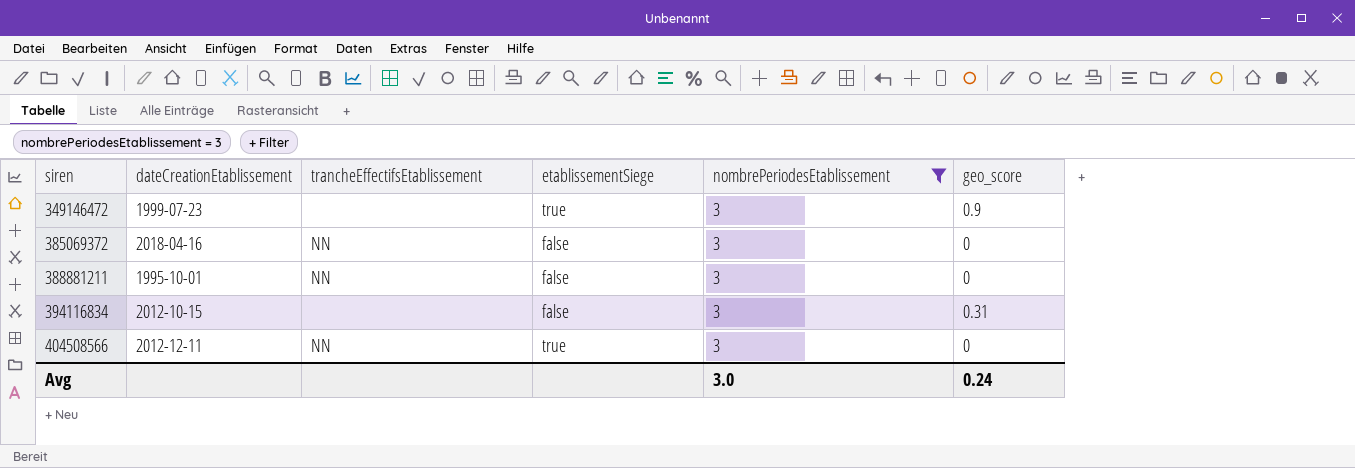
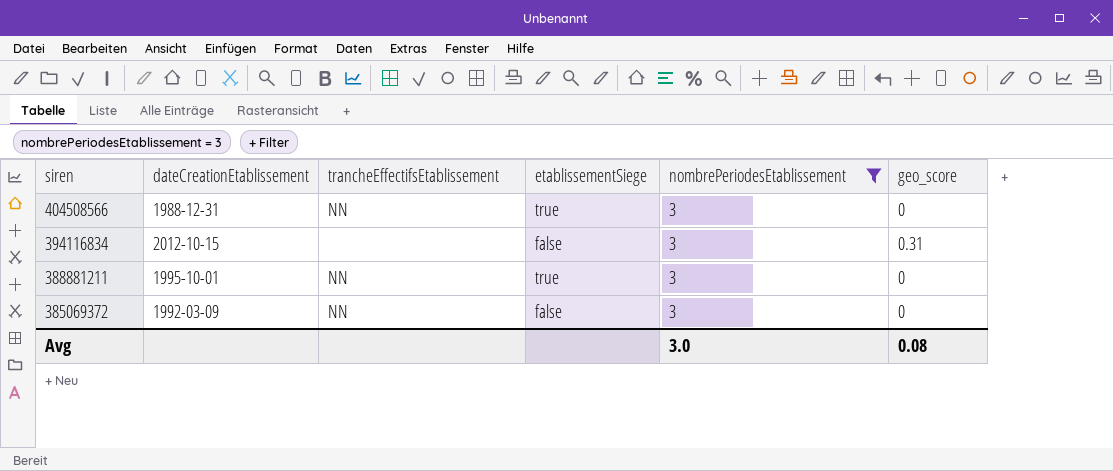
row order: siren ascending -> siren descending
row 349146472: 1999-07-23 | none | true | 3 | 0.9 -> none
404508566 | dateCreationEtablissement: 2012-12-11 -> 1988-12-31
388881211 | etablissementSiege: false -> true
385069372 | dateCreationEtablissement: 2018-04-16 -> 1992-03-09
Avg | geo_score: 0.24 -> 0.08

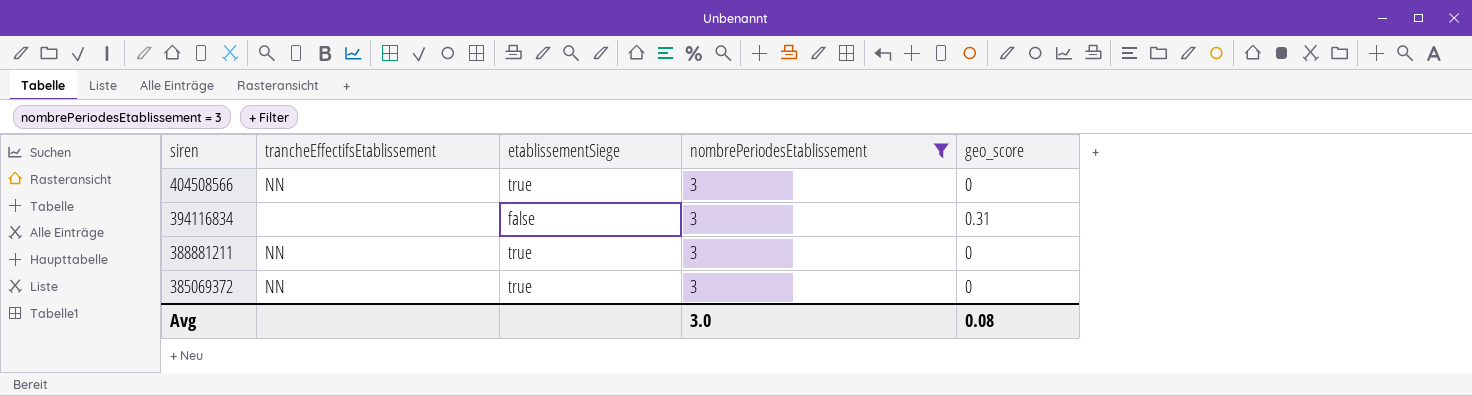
column dateCreationEtablissement | position: 2 -> none
385069372 | etablissementSiege: false -> true

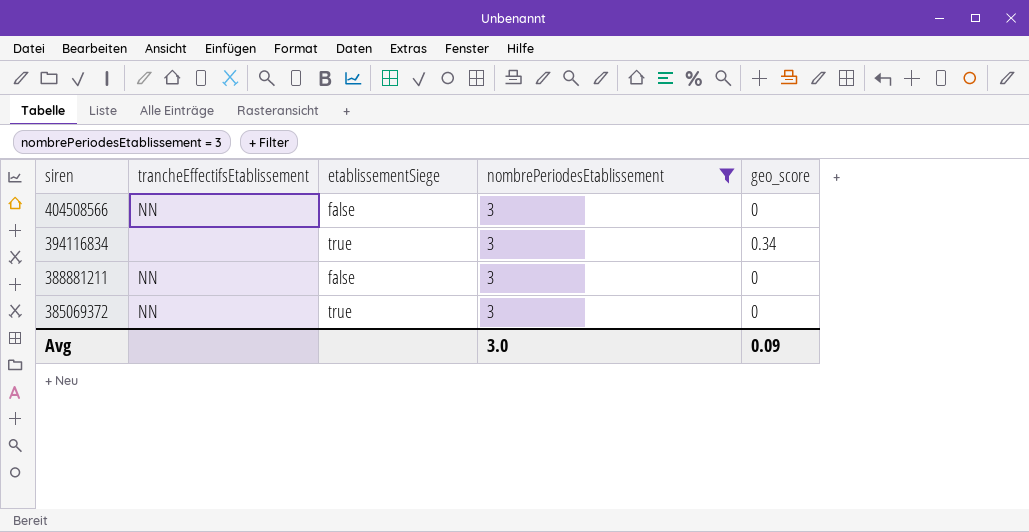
404508566 | etablissementSiege: true -> false
394116834 | etablissementSiege: false -> true
394116834 | geo_score: 0.31 -> 0.34
388881211 | etablissementSiege: true -> false
Avg | geo_score: 0.08 -> 0.09

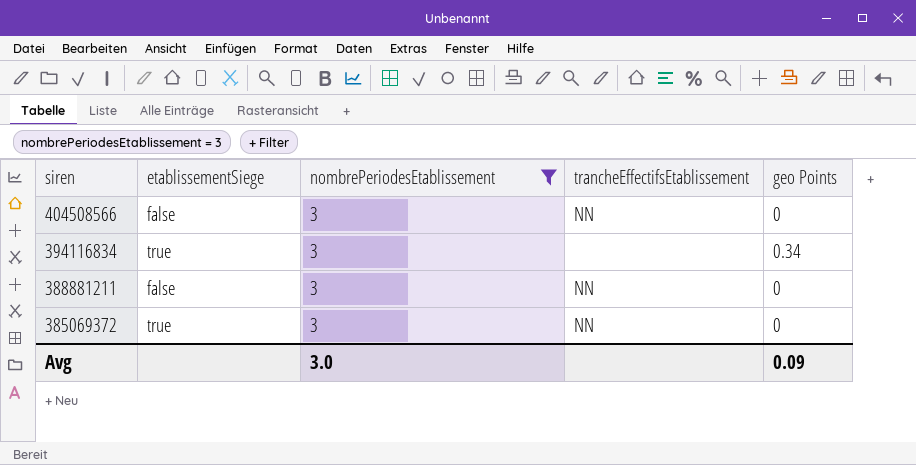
column trancheEffectifsEtablissement | position: 2 -> 4
column name: geo_score -> geo Points

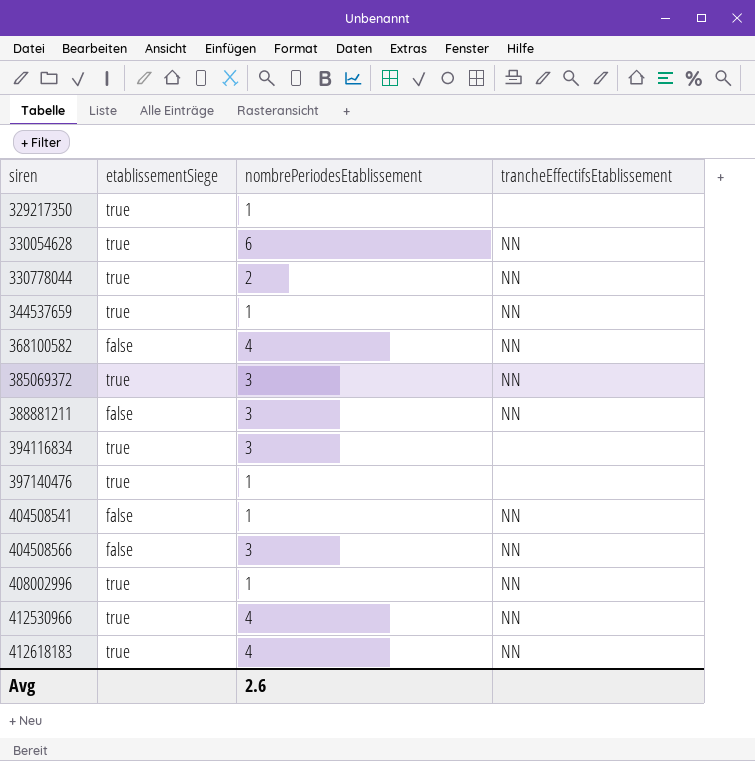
filter: nombrePeriodesEtablissement = 3 -> none
row order: siren descending -> siren ascending
column geo Points | position: 5 -> none
Avg | nombrePeriodesEtablissement: 3.0 -> 2.6

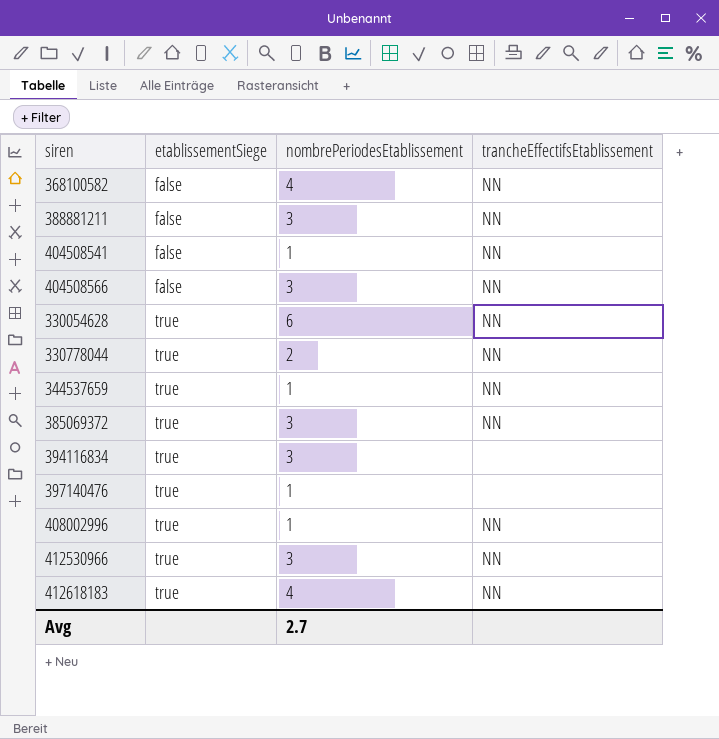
row order: siren ascending -> etablissementSiege ascending
row 329217350: true | 1 | none -> none
412530966 | nombrePeriodesEtablissement: 4 -> 3
Avg | nombrePeriodesEtablissement: 2.6 -> 2.7

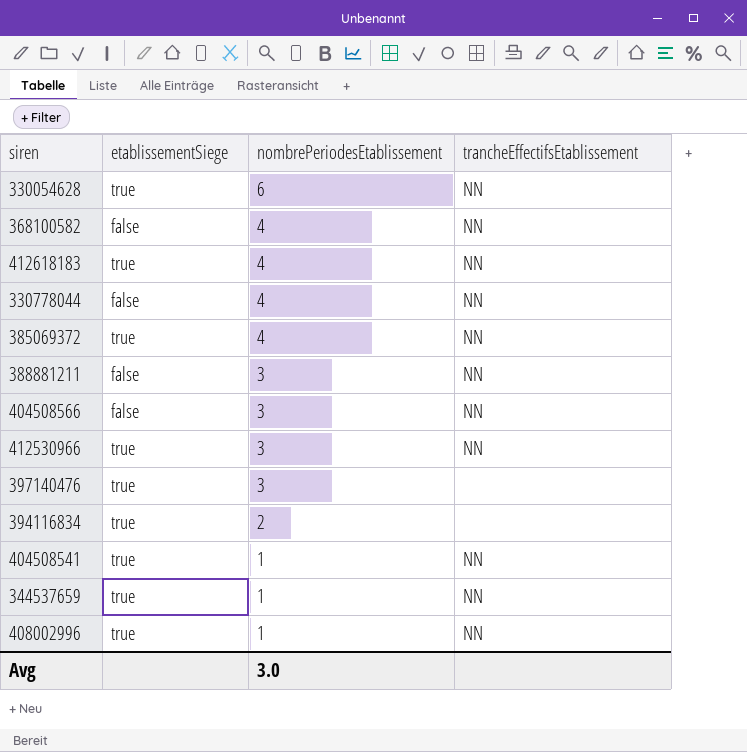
row order: etablissementSiege ascending -> nombrePeriodesEtablissement descending
330778044 | etablissementSiege: true -> false
330778044 | nombrePeriodesEtablissement: 2 -> 4
385069372 | nombrePeriodesEtablissement: 3 -> 4
397140476 | nombrePeriodesEtablissement: 1 -> 3
394116834 | nombrePeriodesEtablissement: 3 -> 2
404508541 | etablissementSiege: false -> true
Avg | nombrePeriodesEtablissement: 2.7 -> 3.0

